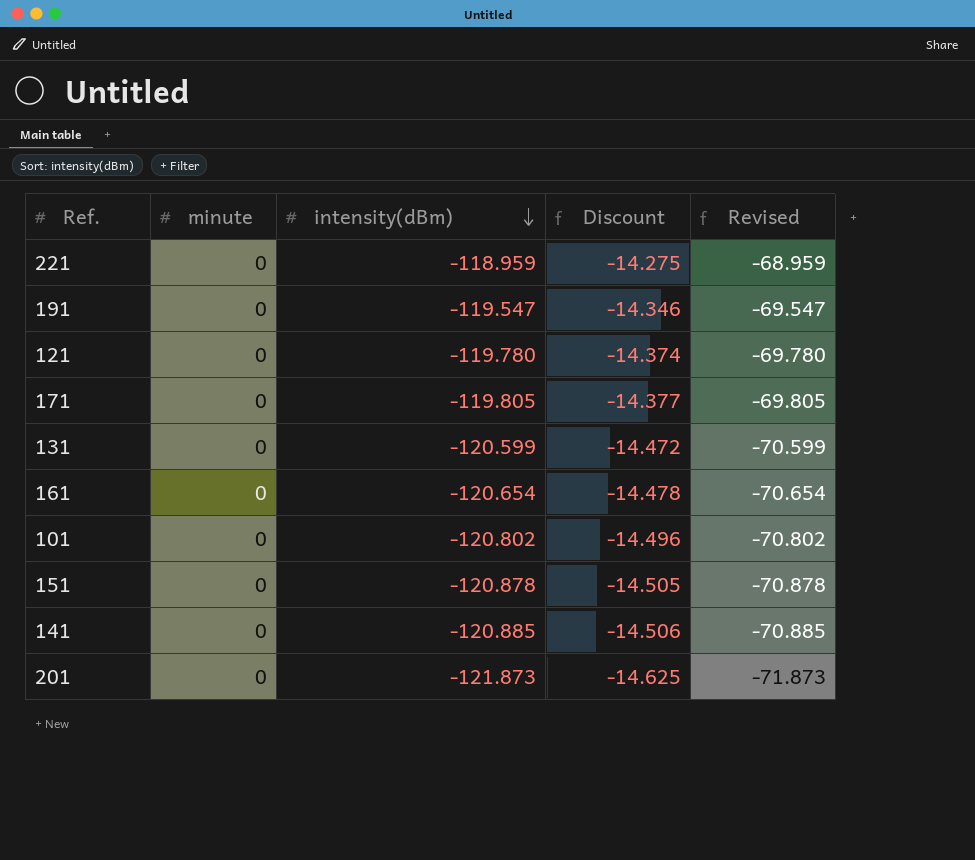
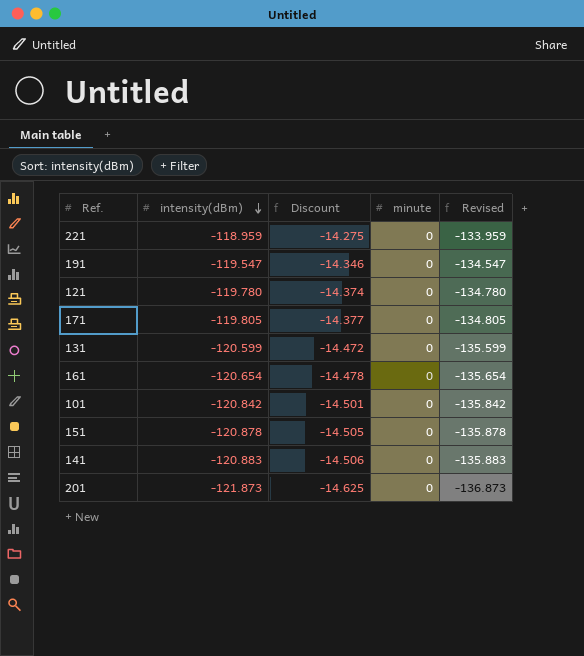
column minute | position: 2 -> 4
column Revised | formula: [intensity(dBm)] + 50 -> [intensity(dBm)] - 15
101 | intensity(dBm): -120.802 -> -120.842
101 | Discount: -14.496 -> -14.501
141 | intensity(dBm): -120.885 -> -120.883

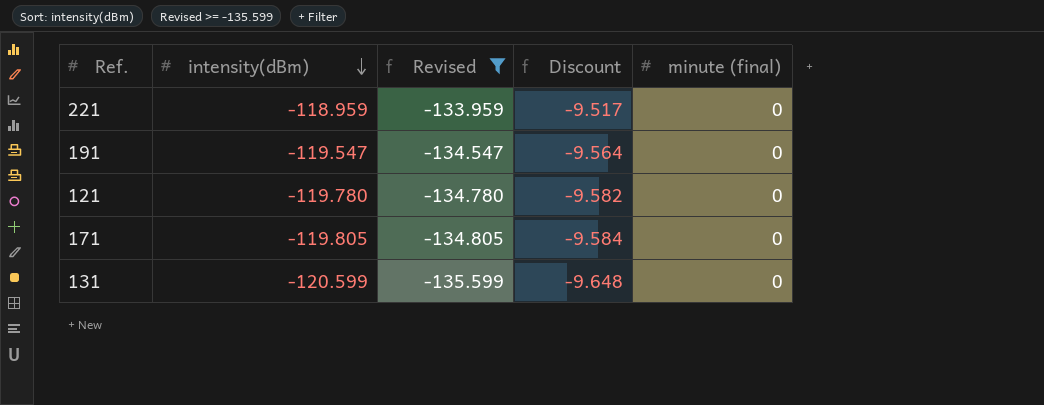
filter: none -> Revised >= -135.599
column Revised | position: 5 -> 3
column Discount | formula: [intensity(dBm)] * 0.12 -> [intensity(dBm)] * 0.08
column name: minute -> minute (final)

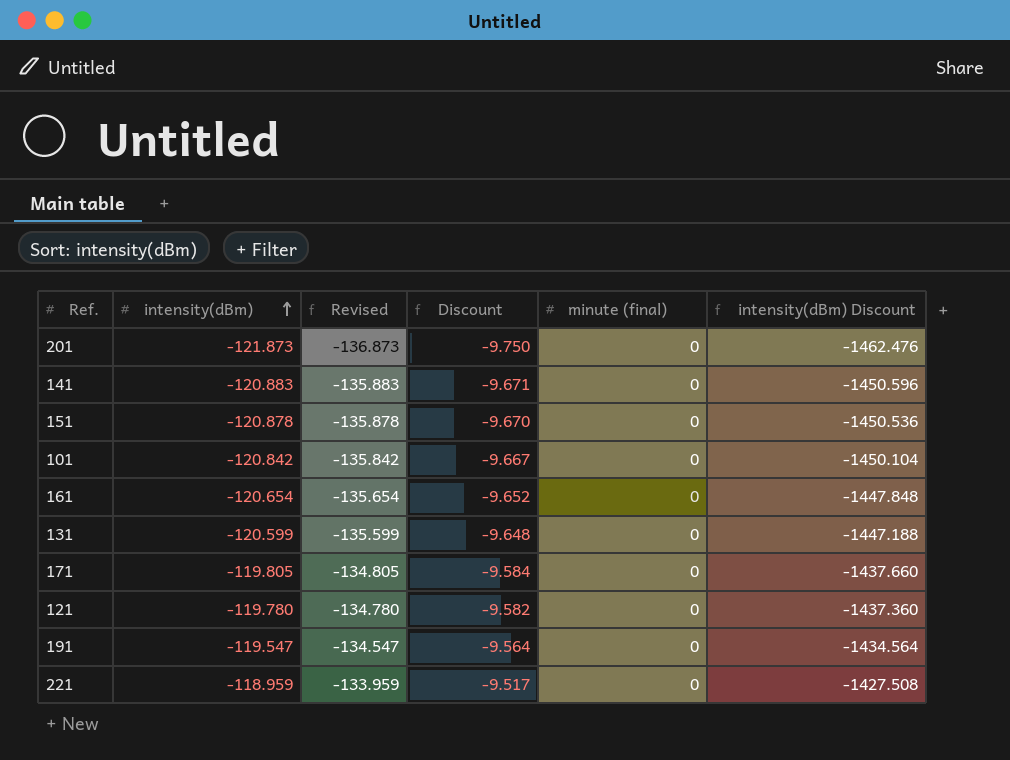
filter: Revised >= -135.599 -> none
row order: intensity(dBm) descending -> intensity(dBm) ascending
column intensity(dBm) Discount | formula: none -> [intensity(dBm)] * 12

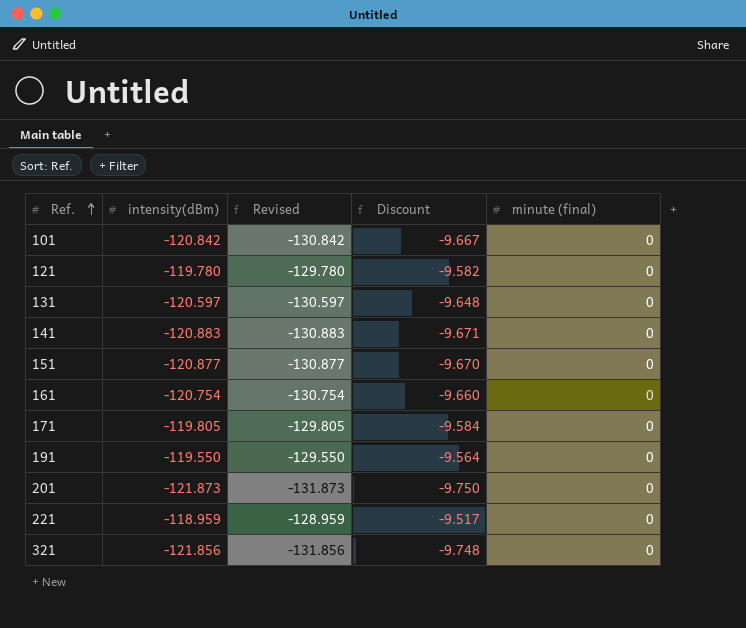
row order: intensity(dBm) ascending -> Ref. ascending
column intensity(dBm) Discount | formula: [intensity(dBm)] * 12 -> none
column Revised | formula: [intensity(dBm)] - 15 -> [intensity(dBm)] - 10
131 | intensity(dBm): -120.599 -> -120.597
151 | intensity(dBm): -120.878 -> -120.877
161 | intensity(dBm): -120.654 -> -120.754
161 | Discount: -9.652 -> -9.660
191 | intensity(dBm): -119.547 -> -119.550
row 321: none -> -121.856 | -131.856 | -9.748 | 0

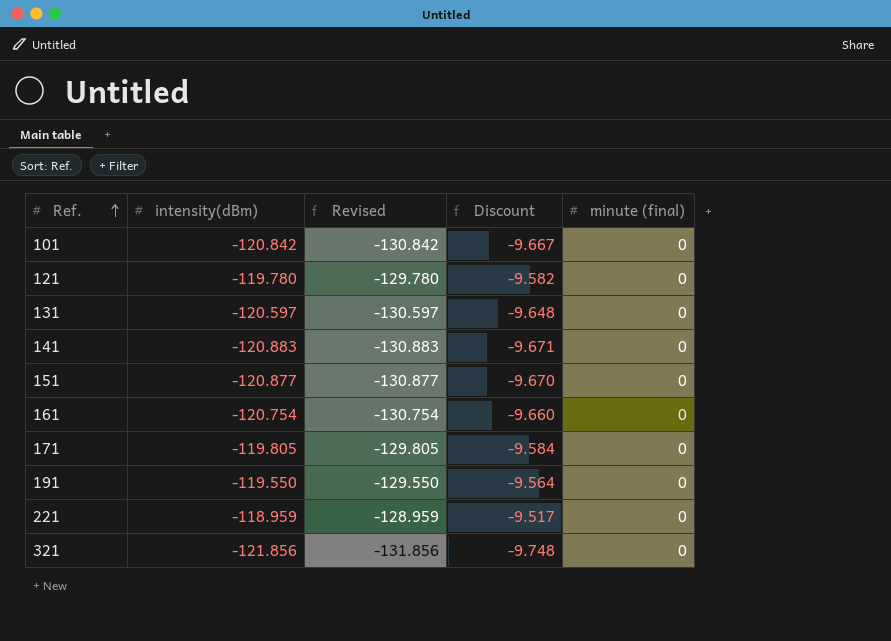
row 201: -121.873 | -131.873 | -9.750 | 0 -> none

